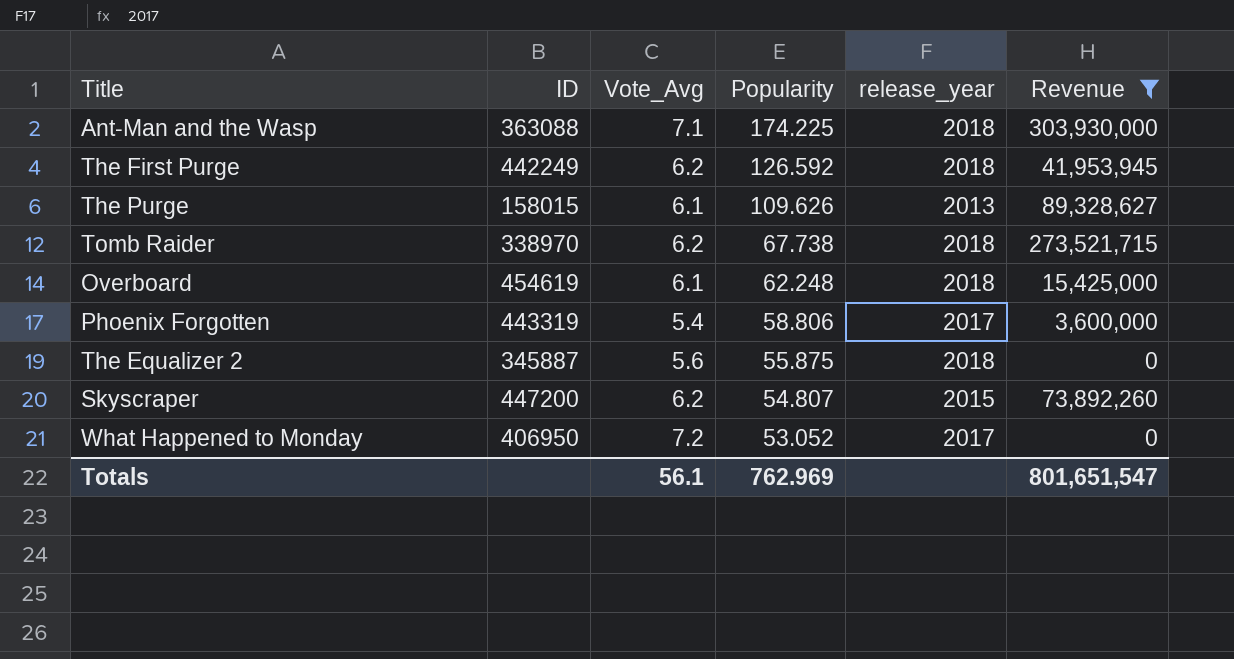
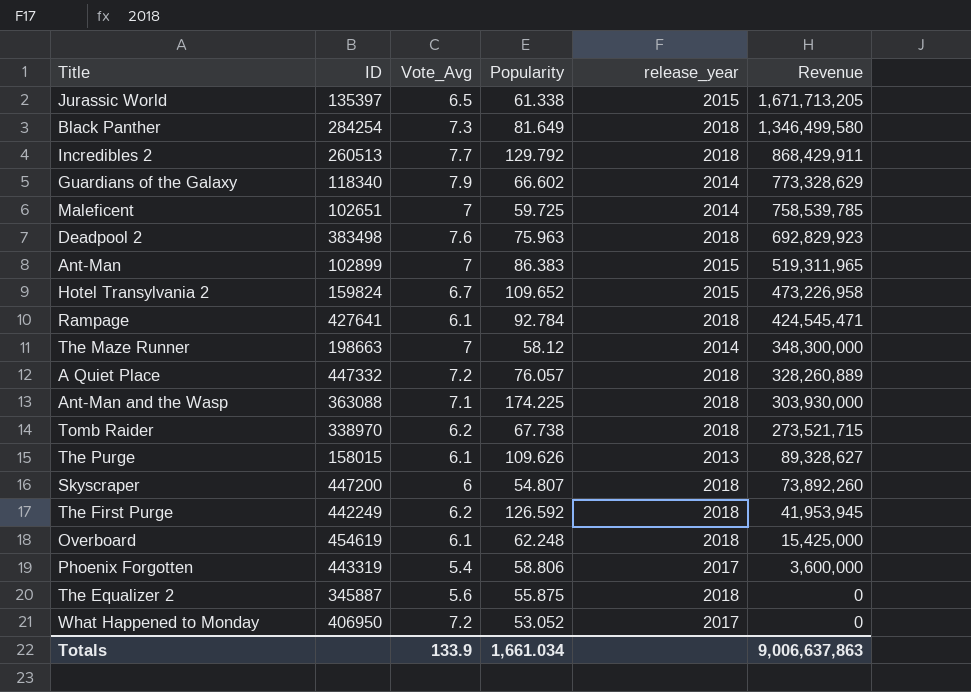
filter: Revenue <= 303,930,000 -> none
row order: Popularity descending -> Revenue descending
Skyscraper | Vote_Avg: 6.2 -> 6
Skyscraper | release_year: 2015 -> 2018
Totals | Vote_Avg: 56.1 -> 133.9
Totals | Popularity: 762.969 -> 1,661.034
Totals | Revenue: 801,651,547 -> 9,006,637,863

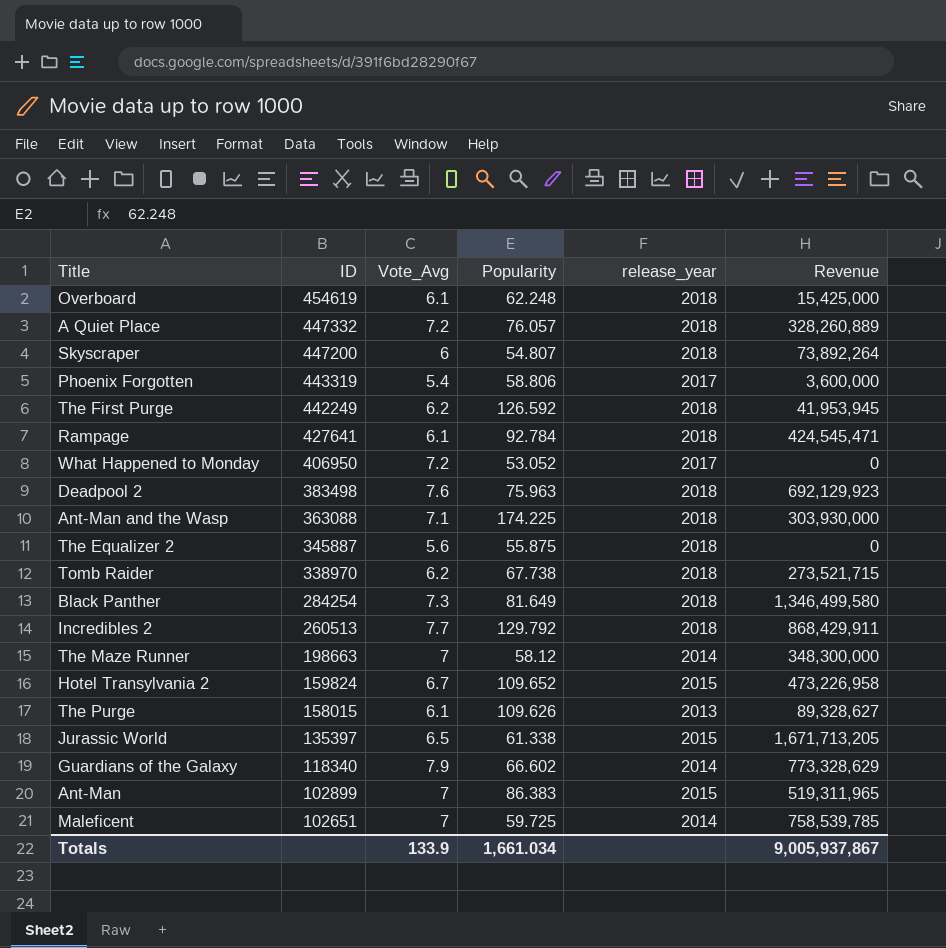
row order: Revenue descending -> ID descending
Skyscraper | Revenue: 73,892,260 -> 73,892,264
Deadpool 2 | Revenue: 692,829,923 -> 692,129,923
Totals | Revenue: 9,006,637,863 -> 9,005,937,867

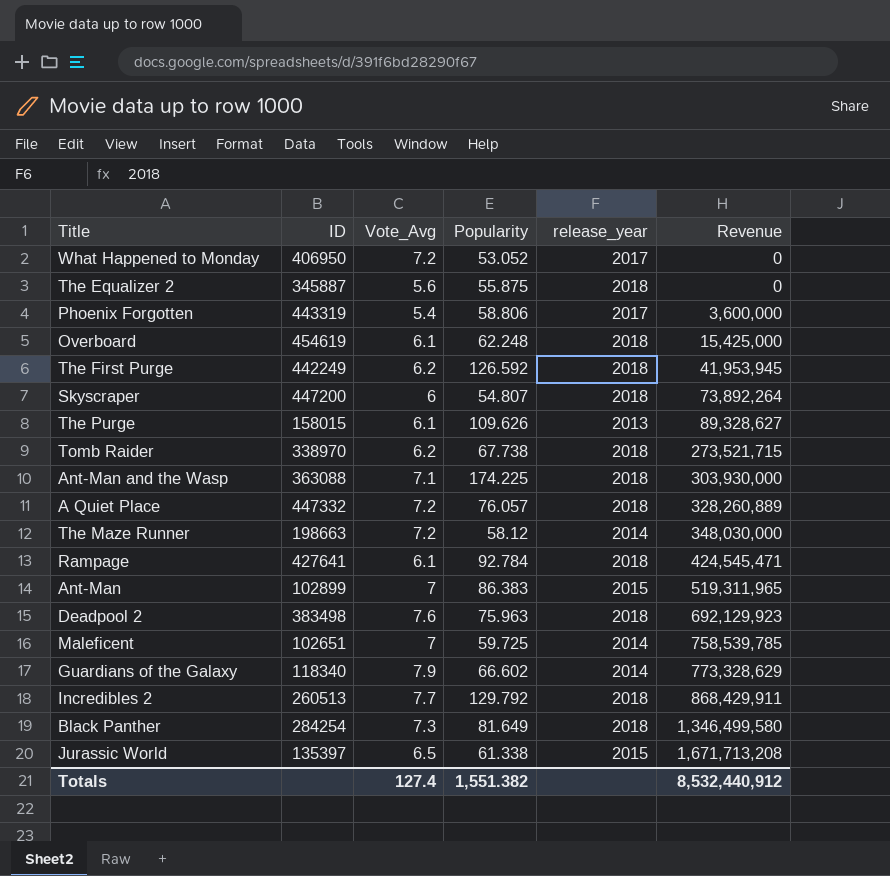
row order: ID descending -> Revenue ascending
row Hotel Transylvania 2: 159824 | 6.7 | 109.652 | 2015 | 473,226,958 -> none
The Maze Runner | Vote_Avg: 7 -> 7.2
The Maze Runner | Revenue: 348,300,000 -> 348,030,000
Jurassic World | Revenue: 1,671,713,205 -> 1,671,713,208
Totals | Vote_Avg: 133.9 -> 127.4
Totals | Popularity: 1,661.034 -> 1,551.382
Totals | Revenue: 9,005,937,867 -> 8,532,440,912

